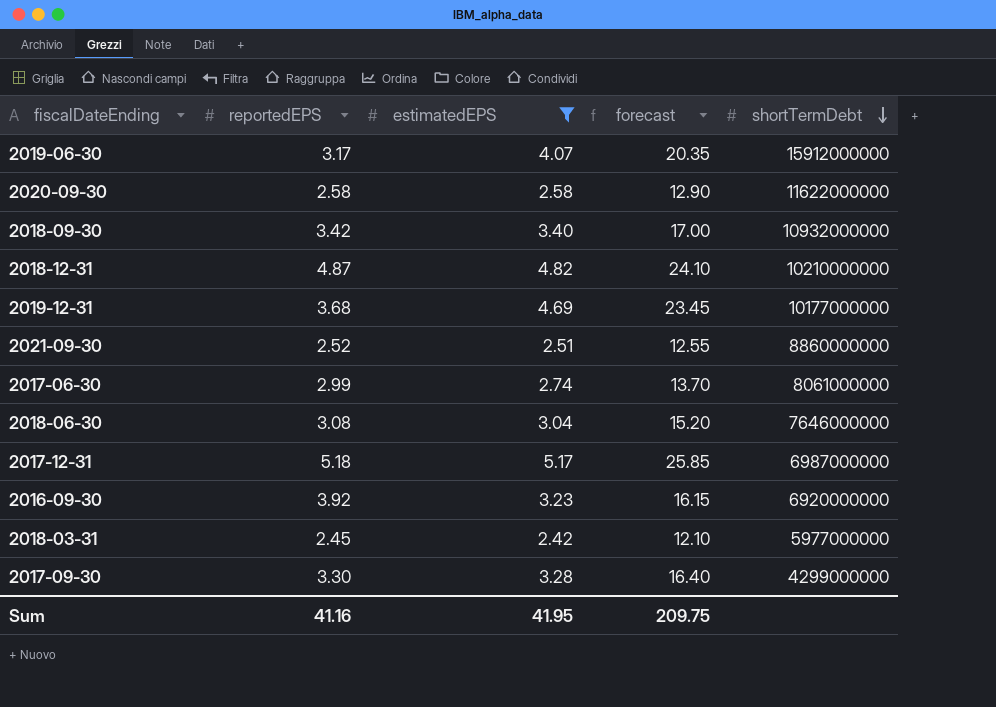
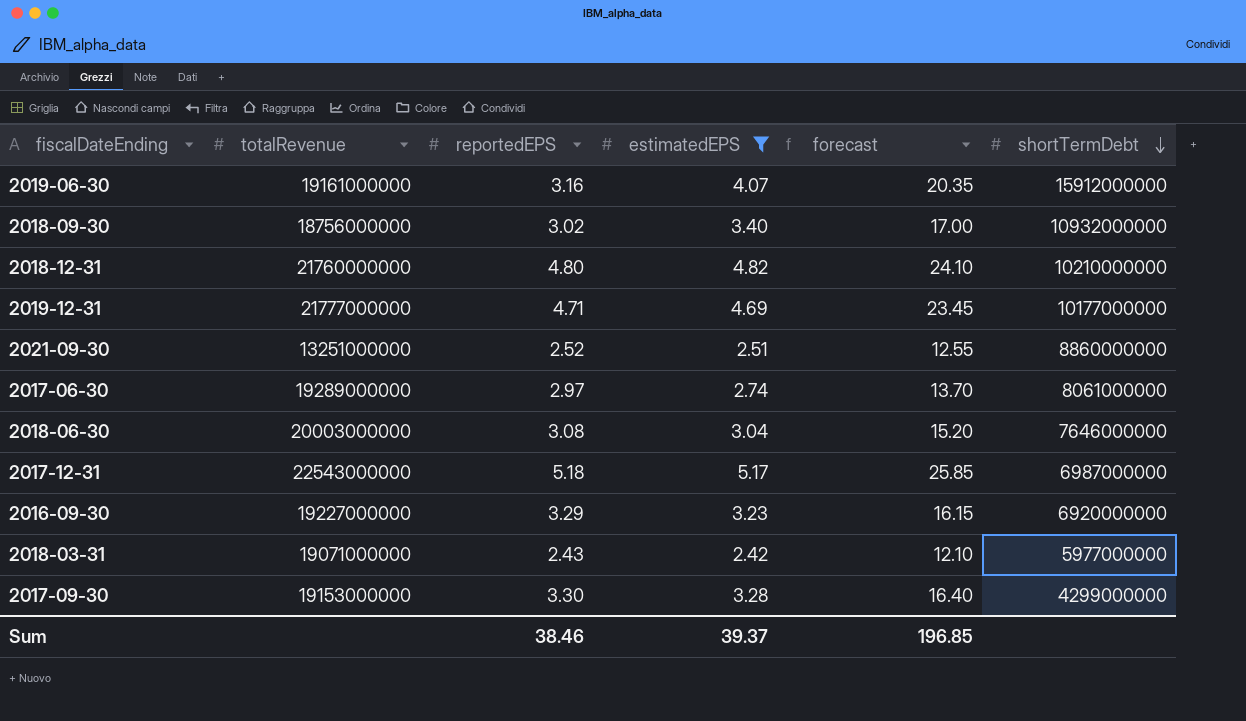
column totalRevenue | position: none -> 2
row 2020-09-30: 2.58 | 2.58 | 12.90 | 11622000000 -> none
2019-06-30 | reportedEPS: 3.17 -> 3.16
2018-09-30 | reportedEPS: 3.42 -> 3.02
2018-12-31 | reportedEPS: 4.87 -> 4.80
2019-12-31 | reportedEPS: 3.68 -> 4.71
2017-06-30 | reportedEPS: 2.99 -> 2.97
2016-09-30 | reportedEPS: 3.92 -> 3.29
2018-03-31 | reportedEPS: 2.45 -> 2.43
Sum | reportedEPS: 41.16 -> 38.46
Sum | estimatedEPS: 41.95 -> 39.37
Sum | forecast: 209.75 -> 196.85

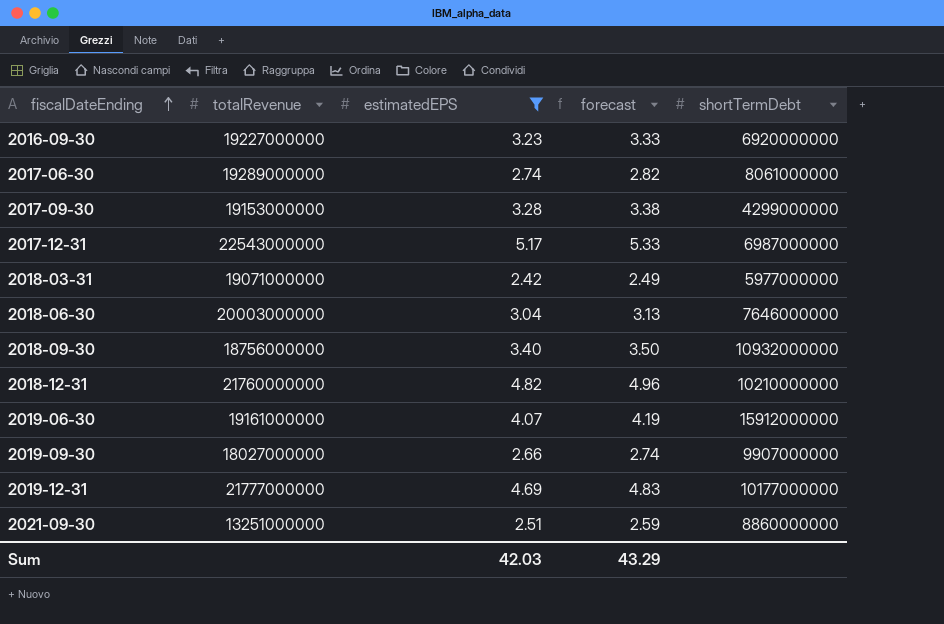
row order: shortTermDebt descending -> fiscalDateEnding ascending
column reportedEPS | position: 3 -> none
column forecast | formula: [estimatedEPS] * 5 -> [estimatedEPS] * 1.03
row 2019-09-30: none -> 18027000000 | 2.66 | 2.74 | 9907000000
Sum | estimatedEPS: 39.37 -> 42.03
Sum | forecast: 196.85 -> 43.29

